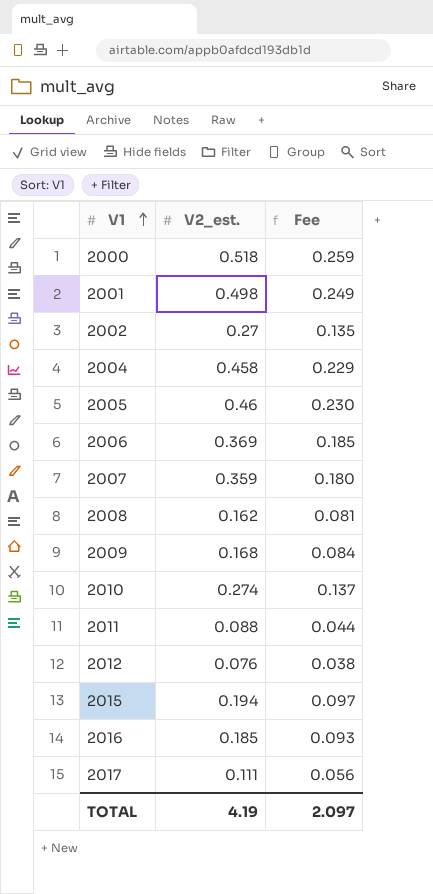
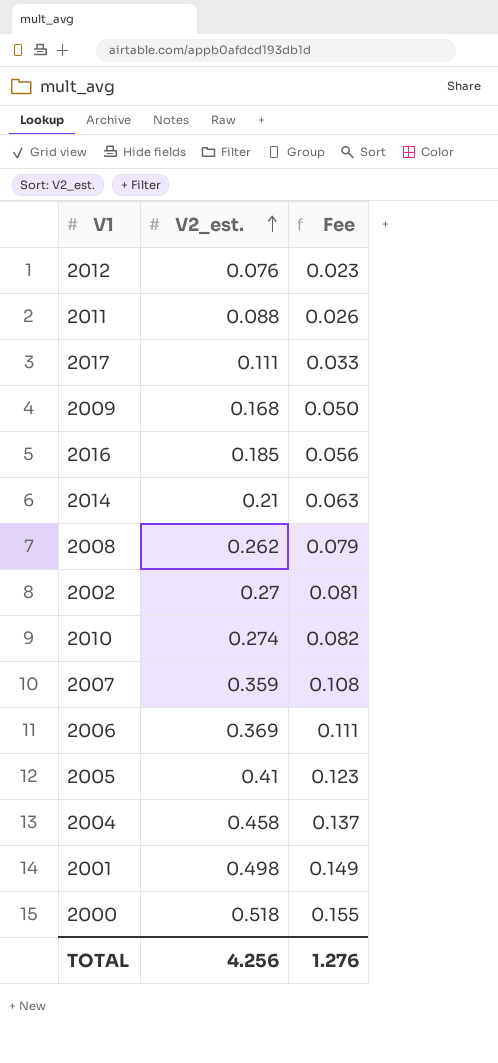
row order: V1 ascending -> V2_est. ascending
column Fee | formula: [V2_est.] * 0.5 -> [V2_est.] * 0.3
row 2015: 0.194 | 0.097 -> none
row 2014: none -> 0.21 | 0.063
2008 | V2_est.: 0.162 -> 0.262
2005 | V2_est.: 0.46 -> 0.41
TOTAL | V2_est.: 4.19 -> 4.256
TOTAL | Fee: 2.097 -> 1.276

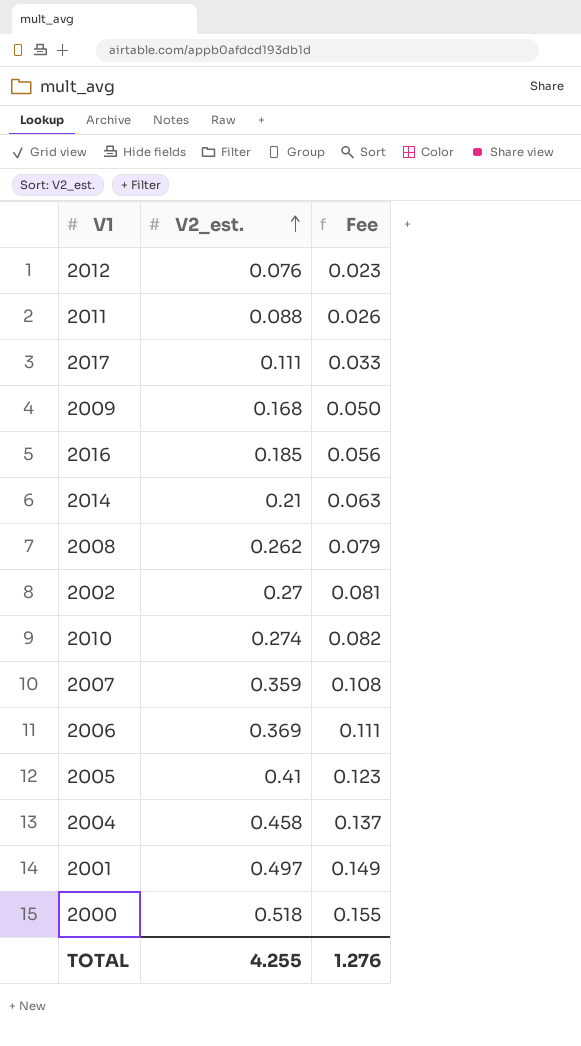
2001 | V2_est.: 0.498 -> 0.497
TOTAL | V2_est.: 4.256 -> 4.255

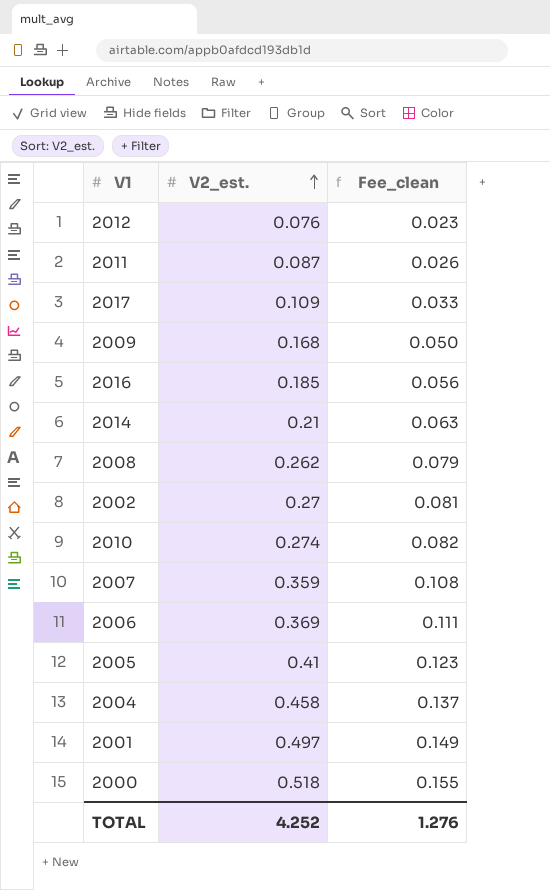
column name: Fee -> Fee_clean
2011 | V2_est.: 0.088 -> 0.087
2017 | V2_est.: 0.111 -> 0.109
TOTAL | V2_est.: 4.255 -> 4.252

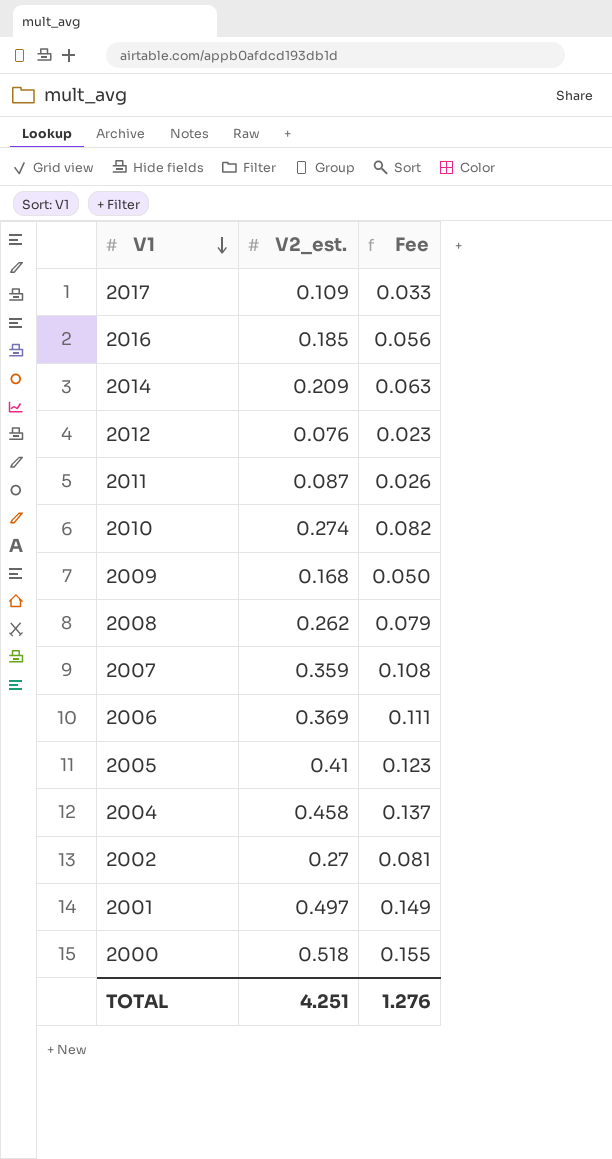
row order: V2_est. ascending -> V1 descending
column name: Fee_clean -> Fee
2014 | V2_est.: 0.21 -> 0.209
TOTAL | V2_est.: 4.252 -> 4.251

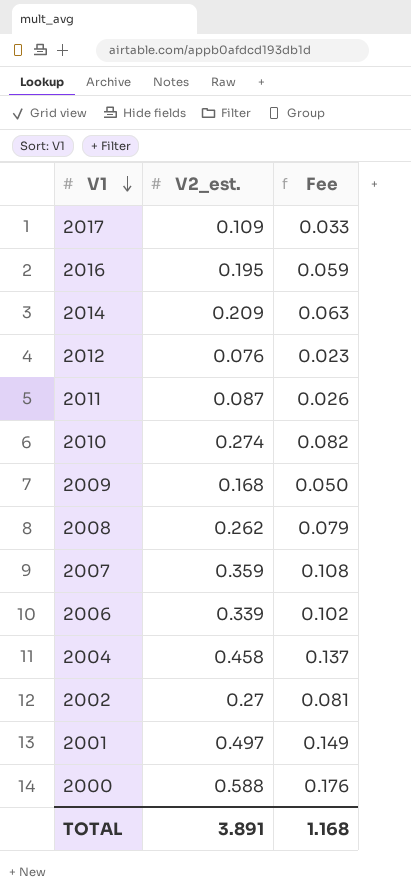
row 2005: 0.41 | 0.123 -> none
2016 | V2_est.: 0.185 -> 0.195
2016 | Fee: 0.056 -> 0.059
2006 | V2_est.: 0.369 -> 0.339
2006 | Fee: 0.111 -> 0.102
2000 | V2_est.: 0.518 -> 0.588
2000 | Fee: 0.155 -> 0.176
TOTAL | V2_est.: 4.251 -> 3.891
TOTAL | Fee: 1.276 -> 1.168

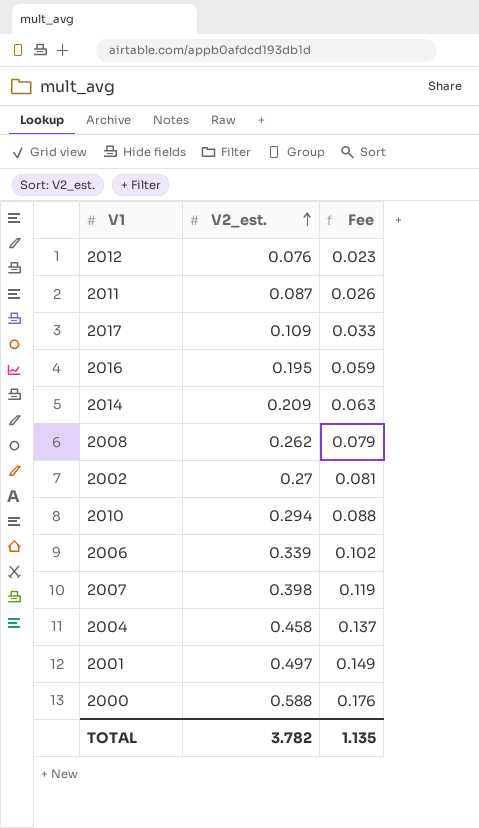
row order: V1 descending -> V2_est. ascending
row 2009: 0.168 | 0.050 -> none
2010 | V2_est.: 0.274 -> 0.294
2010 | Fee: 0.082 -> 0.088
2007 | V2_est.: 0.359 -> 0.398
2007 | Fee: 0.108 -> 0.119
TOTAL | V2_est.: 3.891 -> 3.782
TOTAL | Fee: 1.168 -> 1.135

